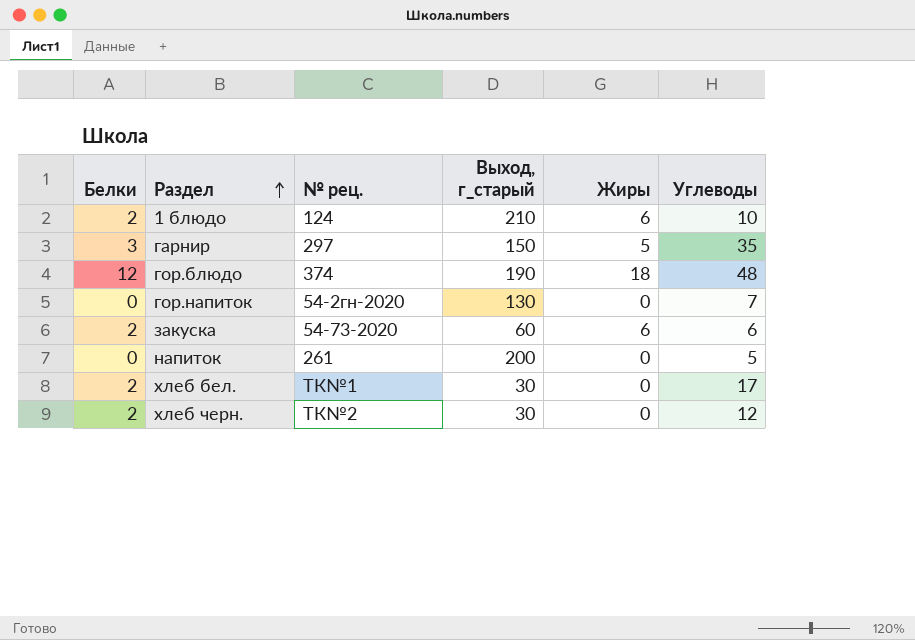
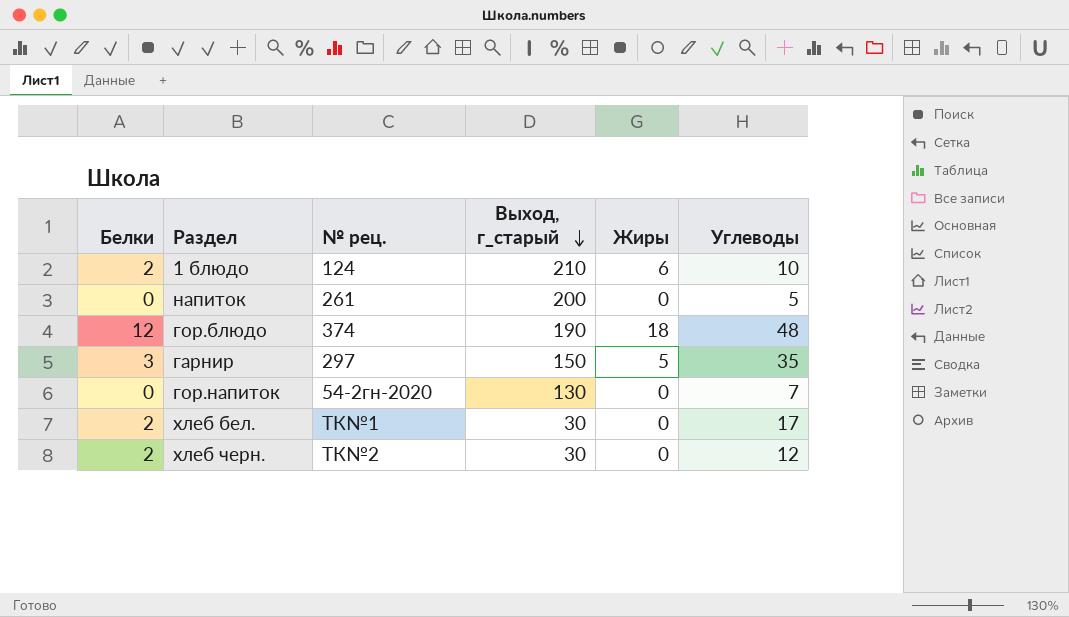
row order: Раздел ascending -> Выход, г_старый descending
row закуска: 2 | 54-73-2020 | 60 | 6 | 6 -> none

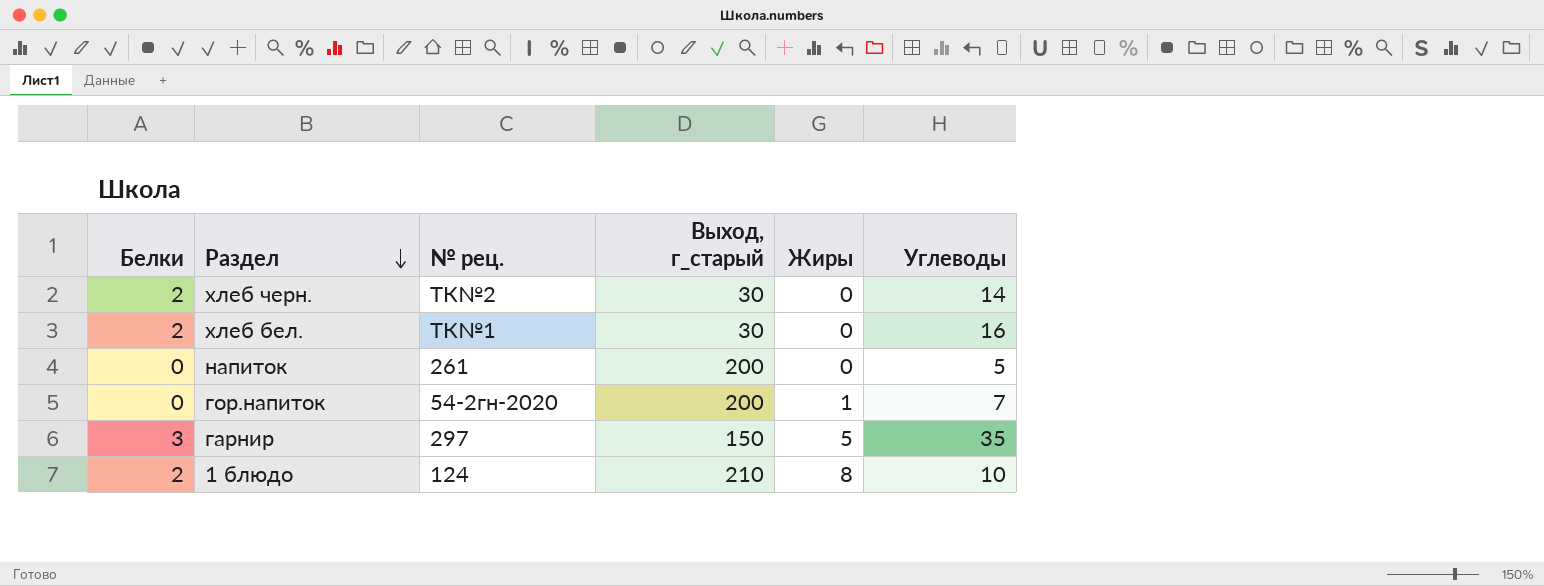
row order: Выход, г_старый descending -> Раздел descending
row гор.блюдо: 12 | 374 | 190 | 18 | 48 -> none
хлеб черн. | Углеводы: 12 -> 14
хлеб бел. | Углеводы: 17 -> 16
гор.напиток | Выход, г_старый: 130 -> 200
гор.напиток | Жиры: 0 -> 1
1 блюдо | Жиры: 6 -> 8

